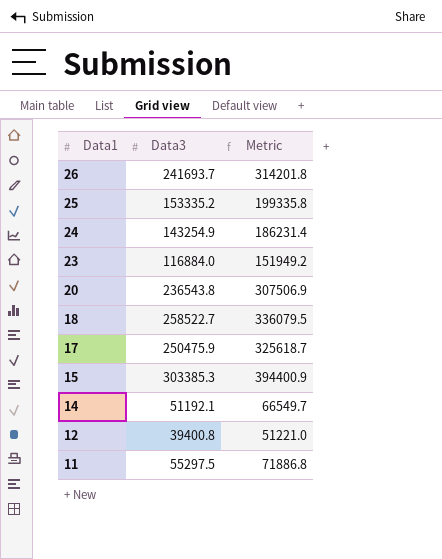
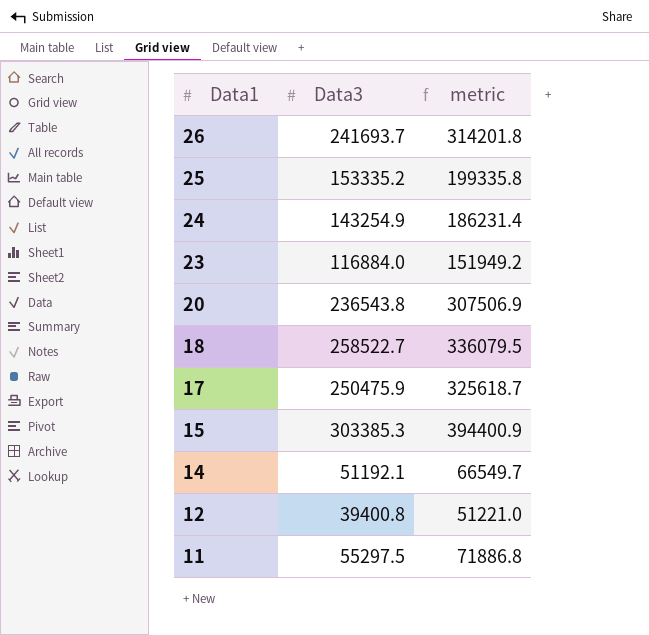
column name: Metric -> metric

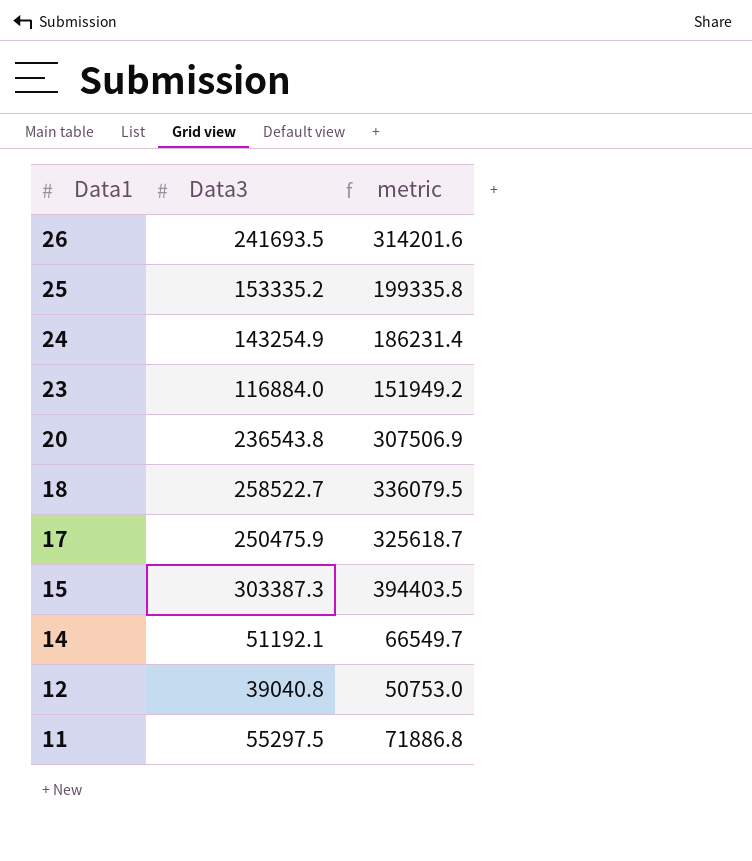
26 | Data3: 241693.7 -> 241693.5
26 | metric: 314201.8 -> 314201.6
15 | Data3: 303385.3 -> 303387.3
15 | metric: 394400.9 -> 394403.5
12 | Data3: 39400.8 -> 39040.8
12 | metric: 51221.0 -> 50753.0

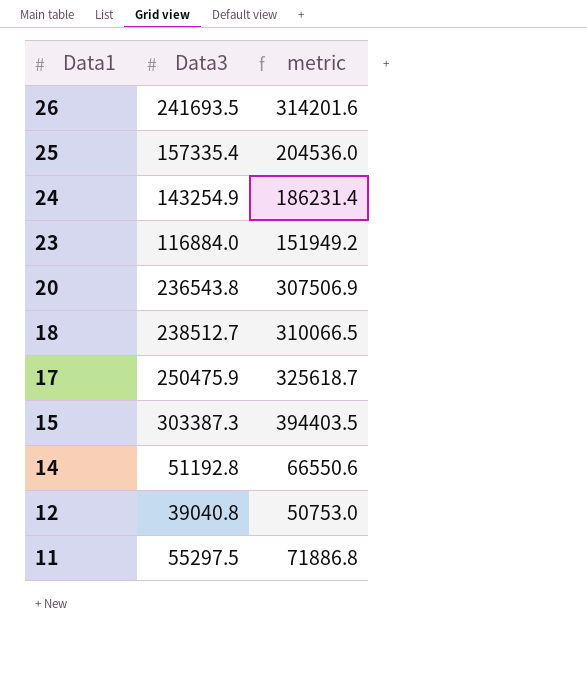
25 | Data3: 153335.2 -> 157335.4
25 | metric: 199335.8 -> 204536.0
18 | Data3: 258522.7 -> 238512.7
18 | metric: 336079.5 -> 310066.5
14 | Data3: 51192.1 -> 51192.8
14 | metric: 66549.7 -> 66550.6

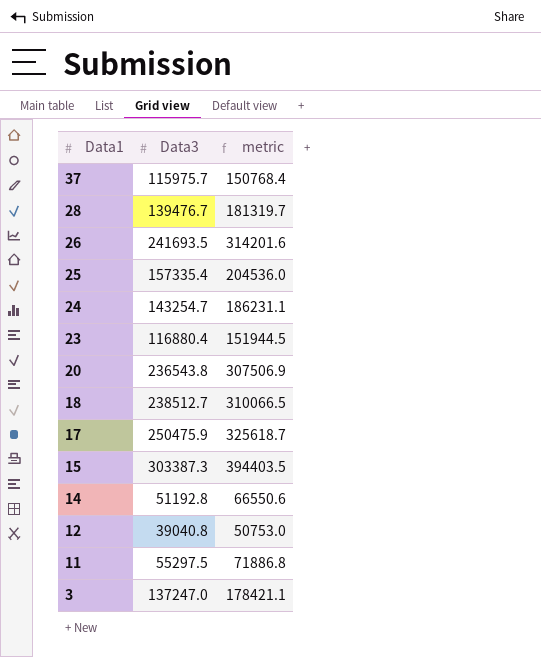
row 37: none -> 115975.7 | 150768.4
row 28: none -> 139476.7 | 181319.7
24 | Data3: 143254.9 -> 143254.7
24 | metric: 186231.4 -> 186231.1
23 | Data3: 116884.0 -> 116880.4
23 | metric: 151949.2 -> 151944.5
row 3: none -> 137247.0 | 178421.1

